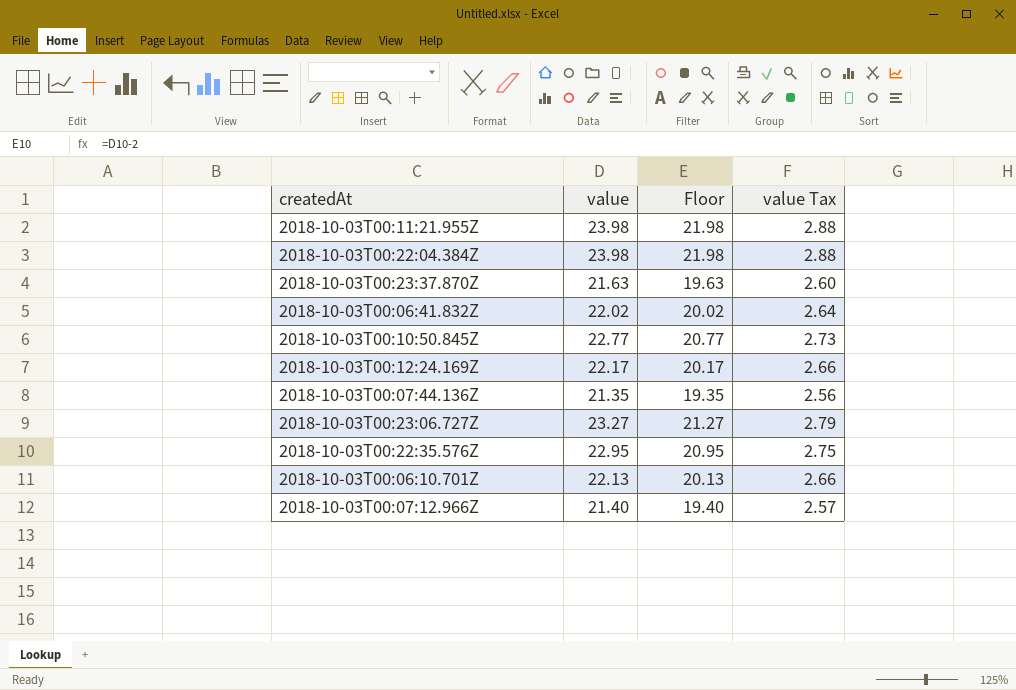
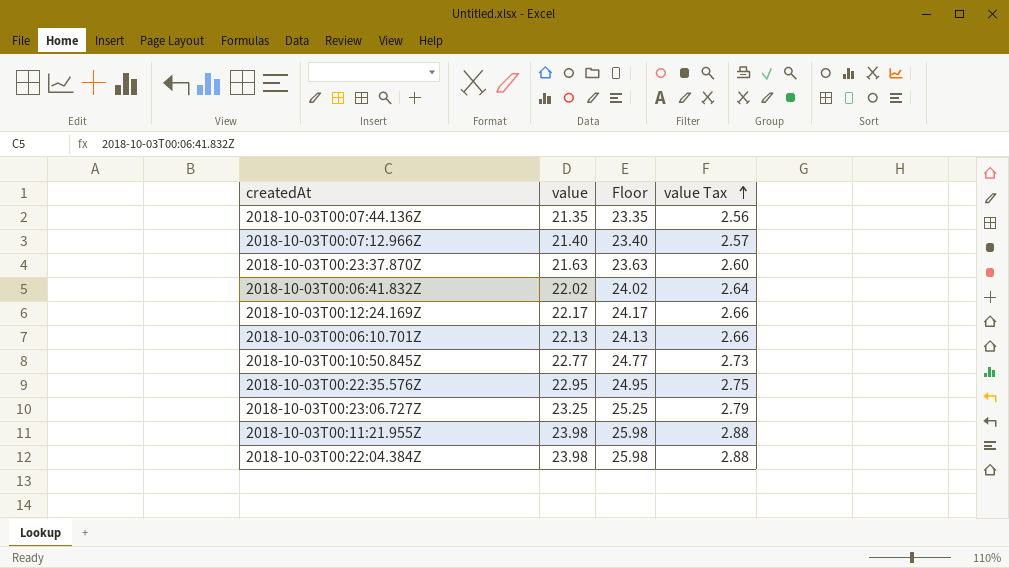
row order: none -> value Tax ascending
column Floor | formula: [value] - 2 -> [value] + 2
2018-10-03T00:23:06.727Z | value: 23.27 -> 23.25

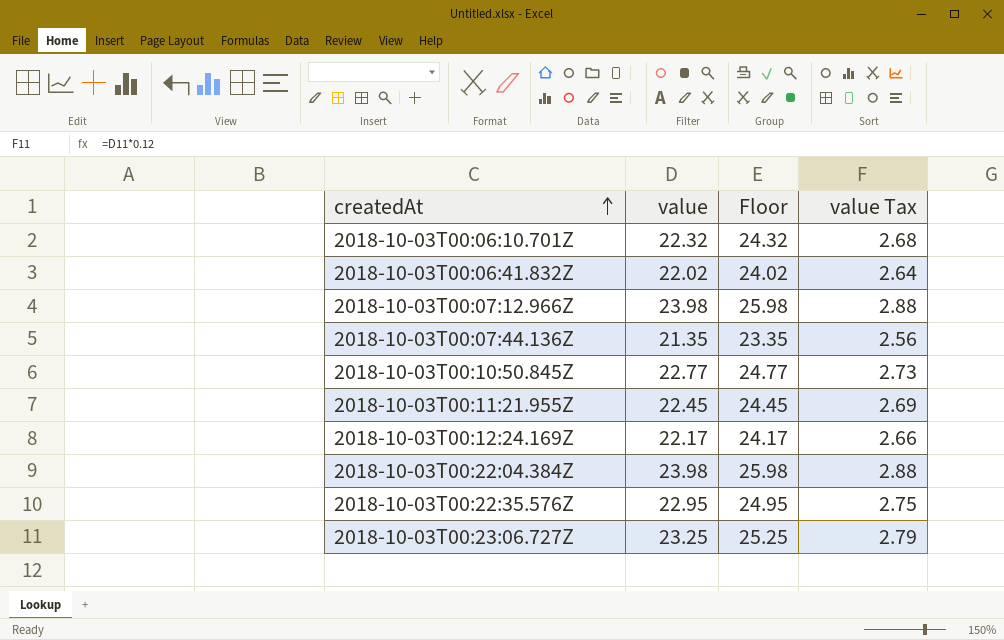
row order: value Tax ascending -> createdAt ascending
row 2018-10-03T00:23:37.870Z: 21.63 | 23.63 | 2.60 -> none
2018-10-03T00:06:10.701Z | value: 22.13 -> 22.32
2018-10-03T00:06:10.701Z | Floor: 24.13 -> 24.32
2018-10-03T00:06:10.701Z | value Tax: 2.66 -> 2.68
2018-10-03T00:07:12.966Z | value: 21.40 -> 23.98
2018-10-03T00:07:12.966Z | Floor: 23.40 -> 25.98
2018-10-03T00:07:12.966Z | value Tax: 2.57 -> 2.88
2018-10-03T00:11:21.955Z | value: 23.98 -> 22.45
2018-10-03T00:11:21.955Z | Floor: 25.98 -> 24.45
2018-10-03T00:11:21.955Z | value Tax: 2.88 -> 2.69

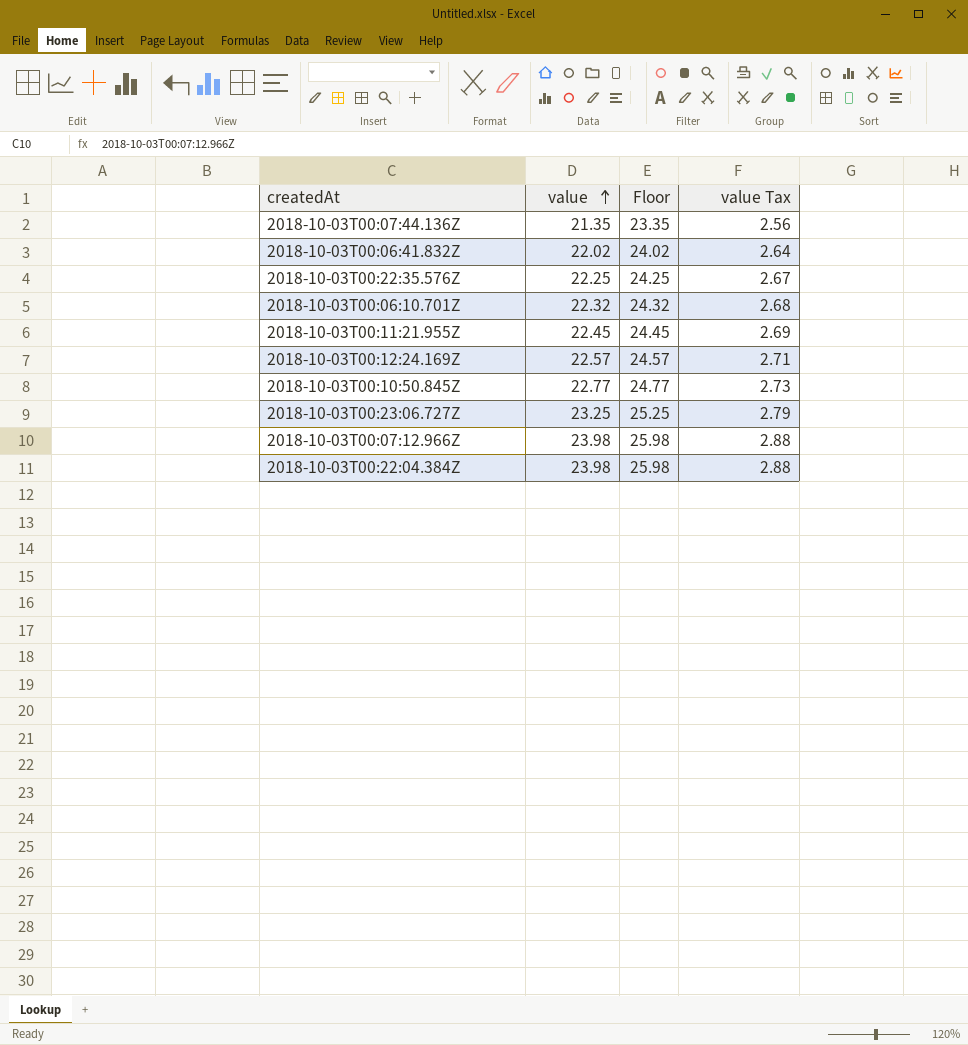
row order: createdAt ascending -> value ascending
2018-10-03T00:22:35.576Z | value: 22.95 -> 22.25
2018-10-03T00:22:35.576Z | Floor: 24.95 -> 24.25
2018-10-03T00:22:35.576Z | value Tax: 2.75 -> 2.67
2018-10-03T00:12:24.169Z | value: 22.17 -> 22.57
2018-10-03T00:12:24.169Z | Floor: 24.17 -> 24.57
2018-10-03T00:12:24.169Z | value Tax: 2.66 -> 2.71

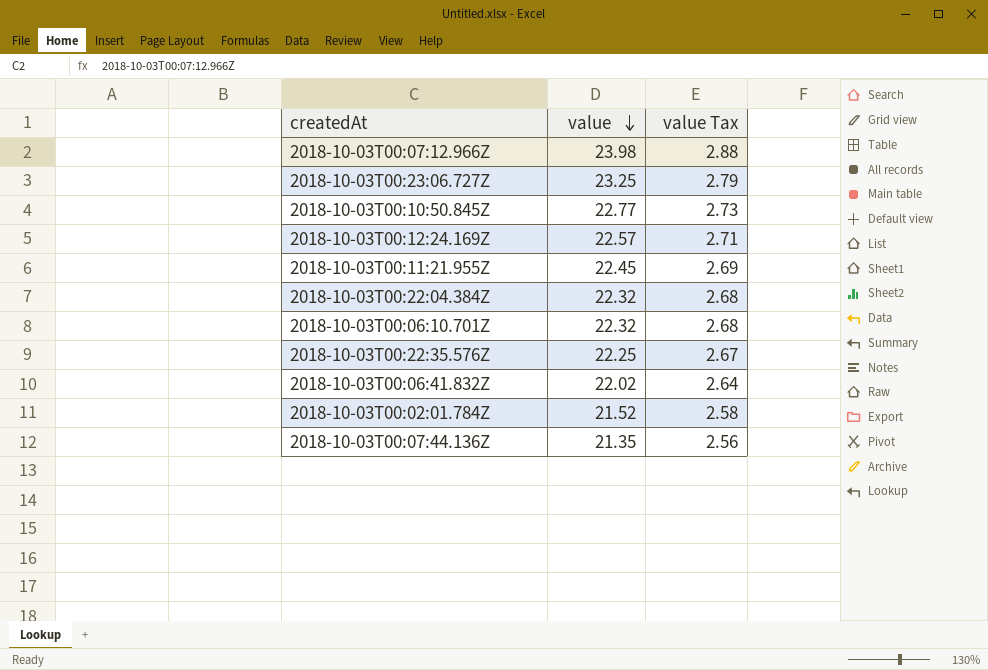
row order: value ascending -> value descending
column Floor | formula: [value] + 2 -> none
2018-10-03T00:22:04.384Z | value: 23.98 -> 22.32
2018-10-03T00:22:04.384Z | value Tax: 2.88 -> 2.68
row 2018-10-03T00:02:01.784Z: none -> 21.52 | 2.58

